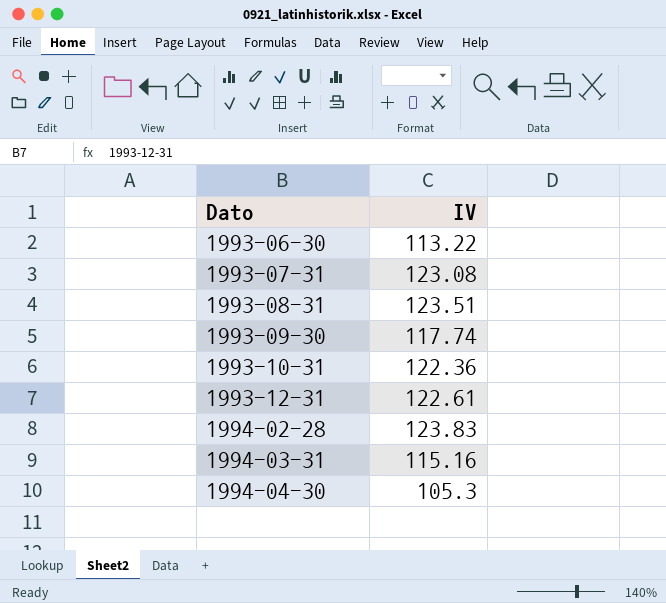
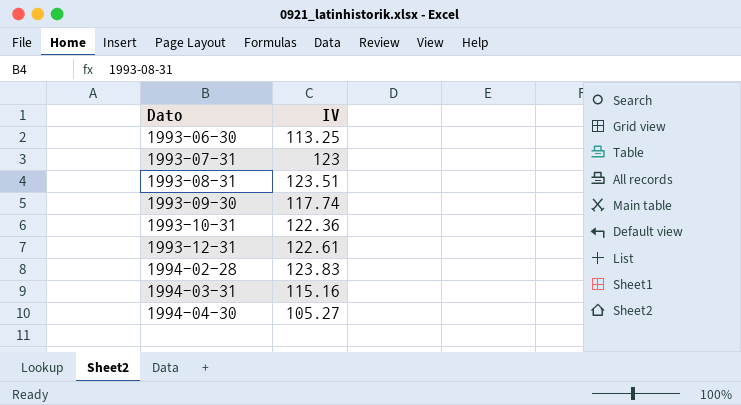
1993-06-30 | IV: 113.22 -> 113.25
1993-07-31 | IV: 123.08 -> 123
1994-04-30 | IV: 105.3 -> 105.27

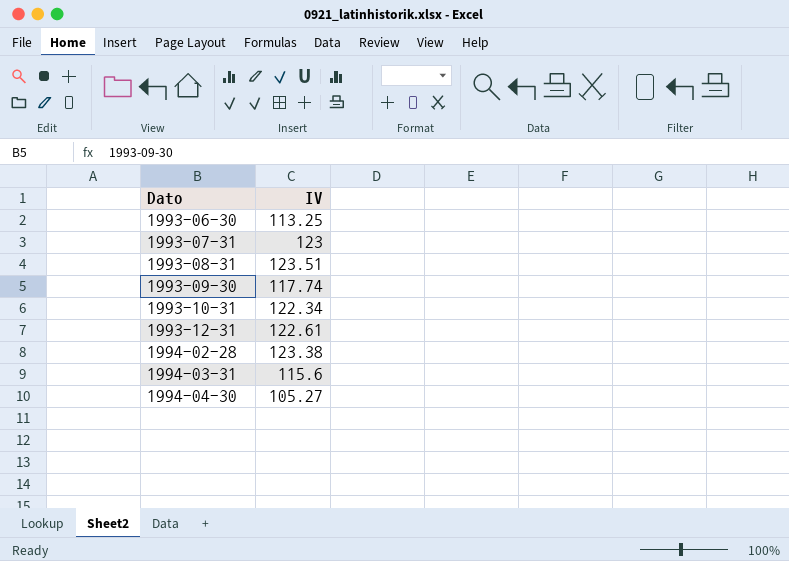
1993-10-31 | IV: 122.36 -> 122.34
1994-02-28 | IV: 123.83 -> 123.38
1994-03-31 | IV: 115.16 -> 115.6

